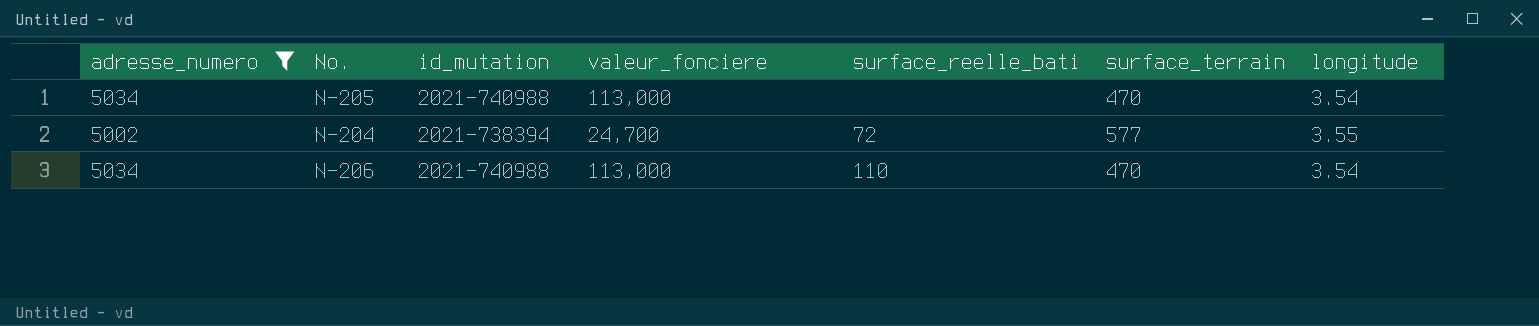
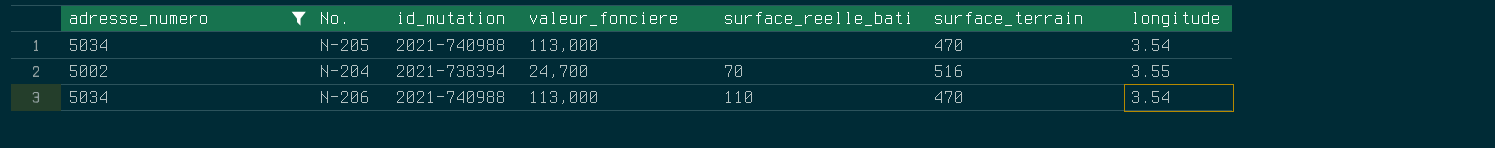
N-204 | surface_reelle_bati: 72 -> 70
N-204 | surface_terrain: 577 -> 516

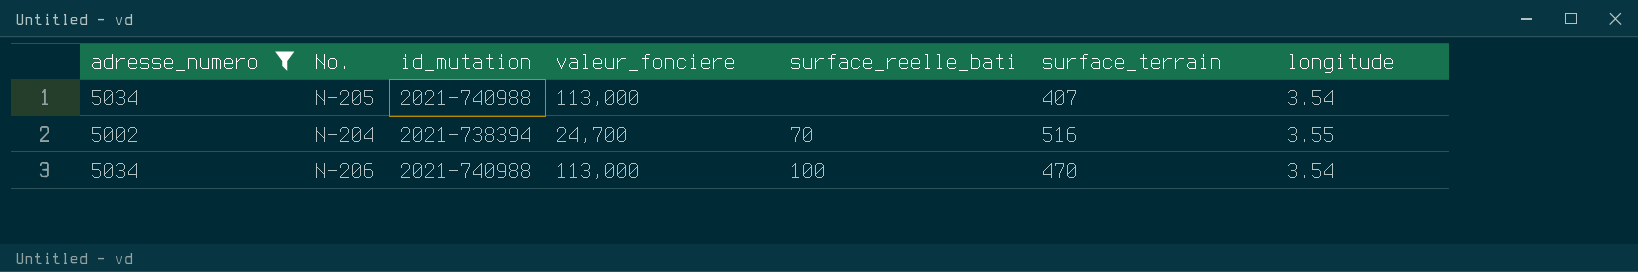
N-205 | surface_terrain: 470 -> 407
N-206 | surface_reelle_bati: 110 -> 100

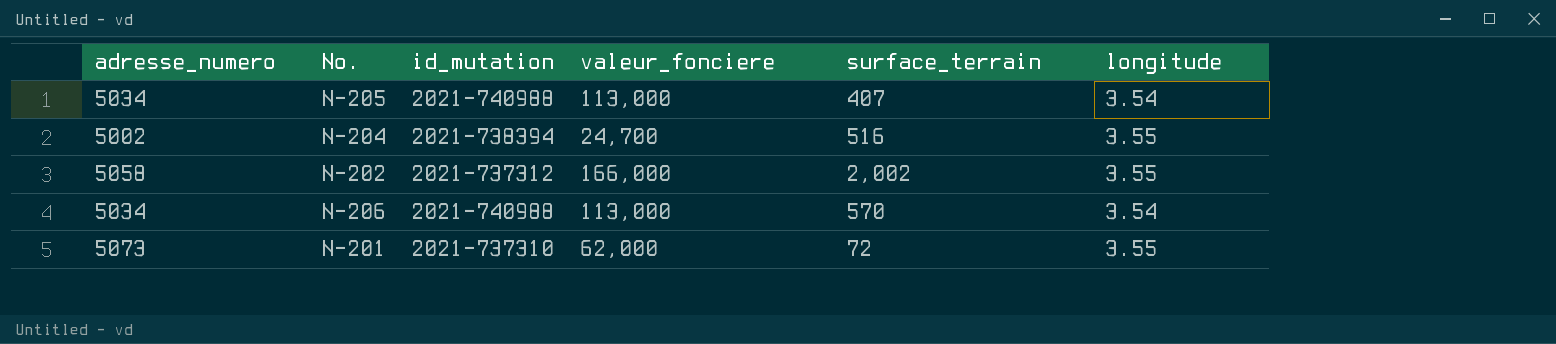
filter: adresse_numero <= 5034 -> none
column surface_reelle_bati | position: 5 -> none
N-206 | surface_terrain: 470 -> 570

